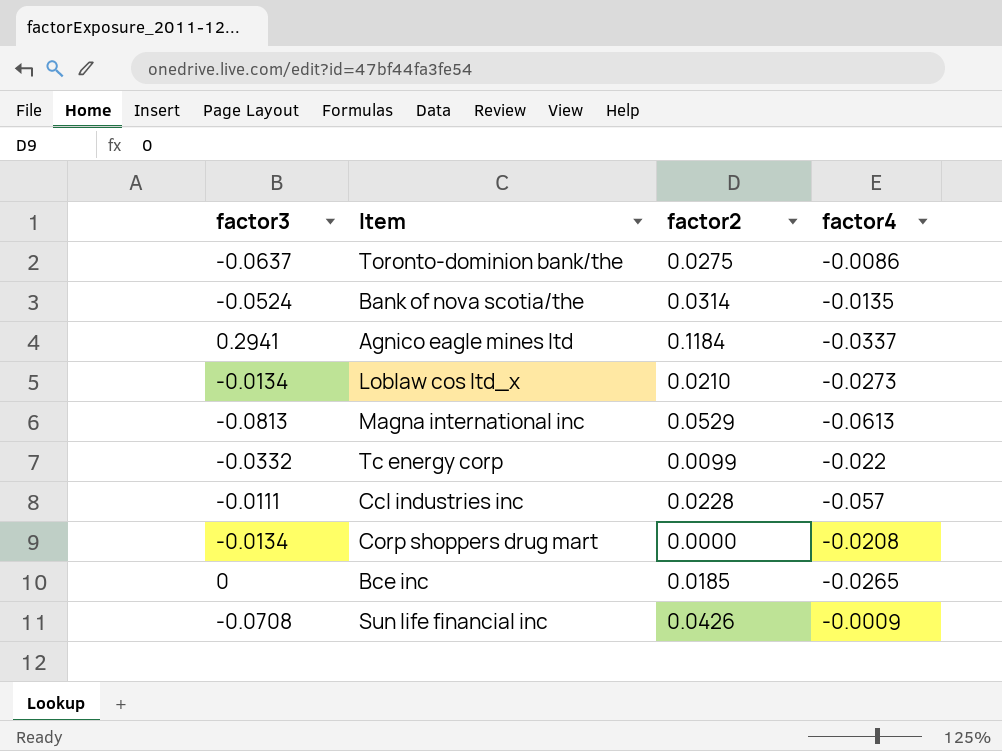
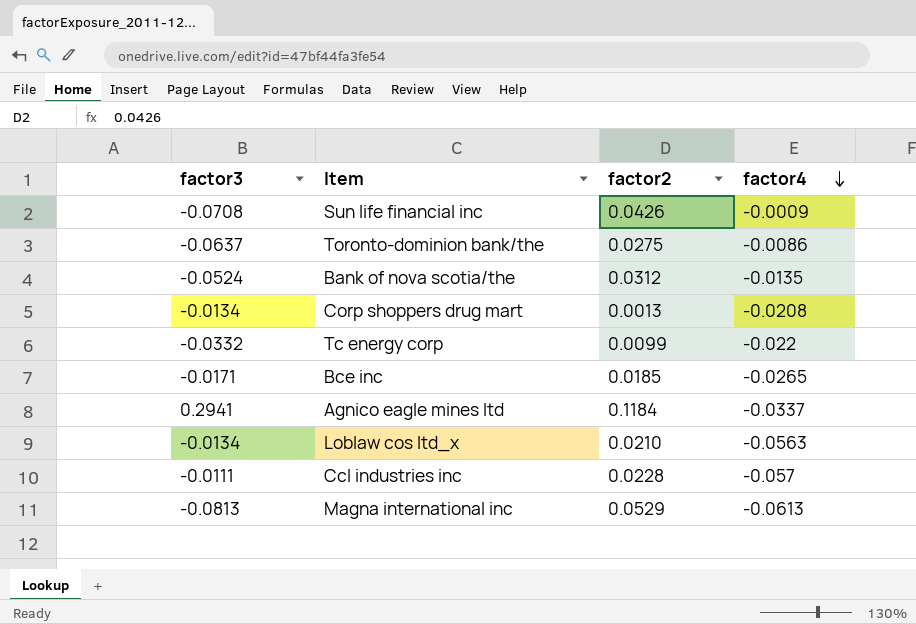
row order: none -> factor4 descending
Bank of nova scotia/the | factor2: 0.0314 -> 0.0312
Corp shoppers drug mart | factor2: 0.0000 -> 0.0013
Bce inc | factor3: 0 -> -0.0171
Loblaw cos ltd_x | factor4: -0.0273 -> -0.0563

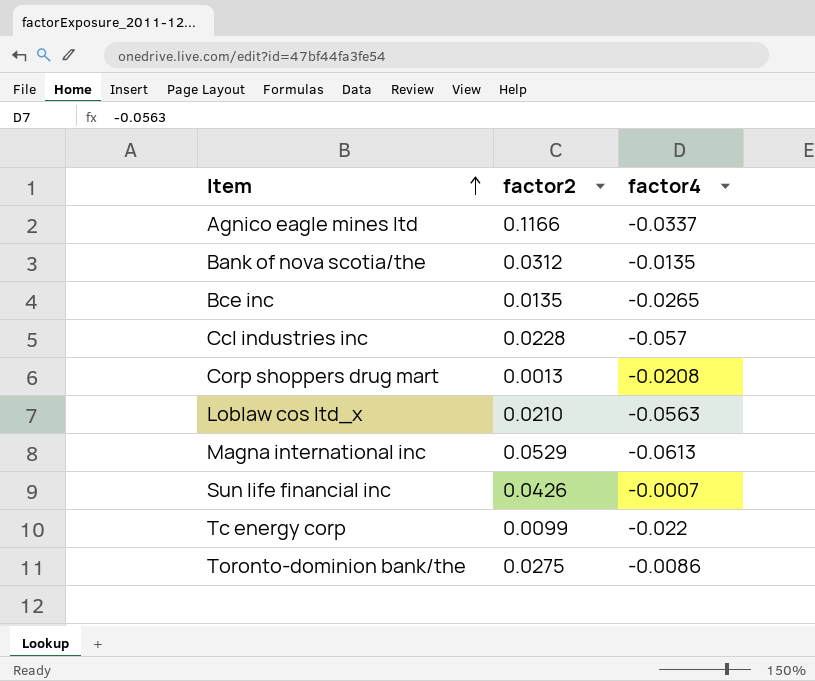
row order: factor4 descending -> Item ascending
column factor3 | position: 1 -> none
Agnico eagle mines ltd | factor2: 0.1184 -> 0.1166
Bce inc | factor2: 0.0185 -> 0.0135
Sun life financial inc | factor4: -0.0009 -> -0.0007

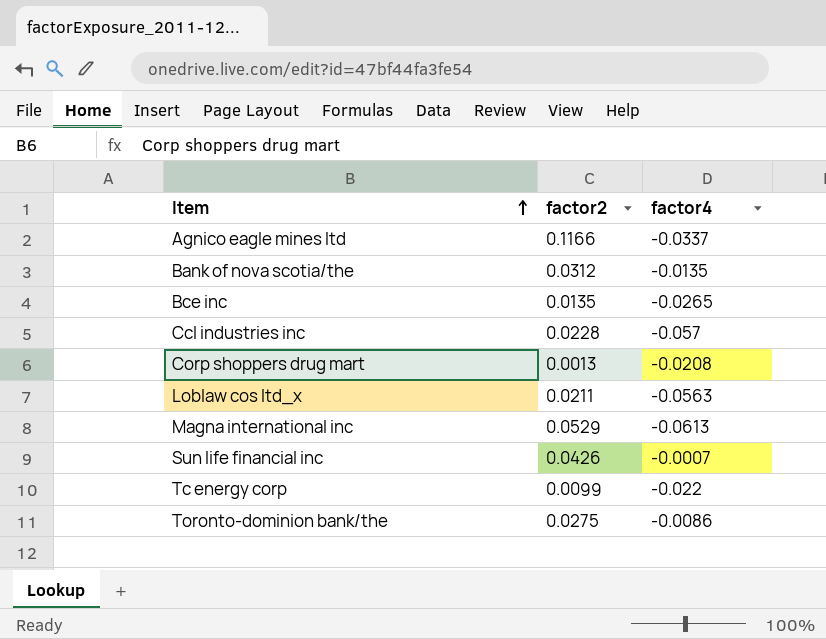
Loblaw cos ltd_x | factor2: 0.0210 -> 0.0211

